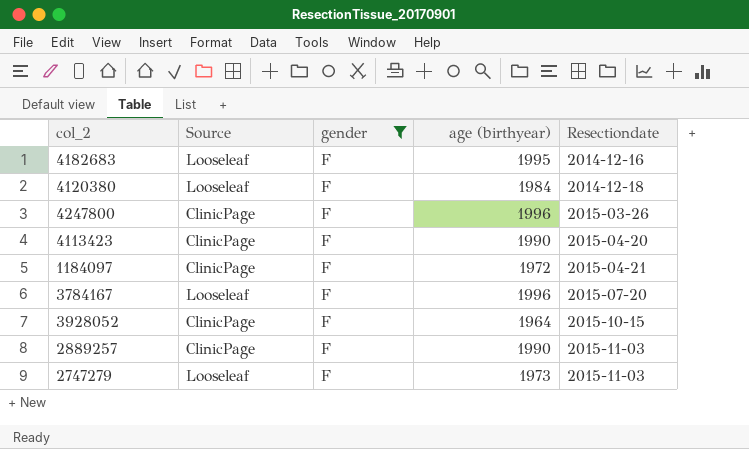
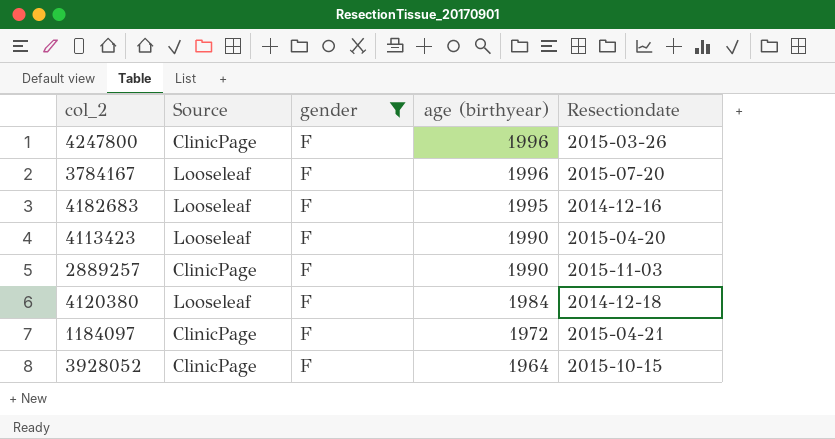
row order: Resectiondate ascending -> age (birthyear) descending
row 2747279: Looseleaf | F | 1973 | 2015-11-03 -> none
4113423 | Source: ClinicPage -> Looseleaf

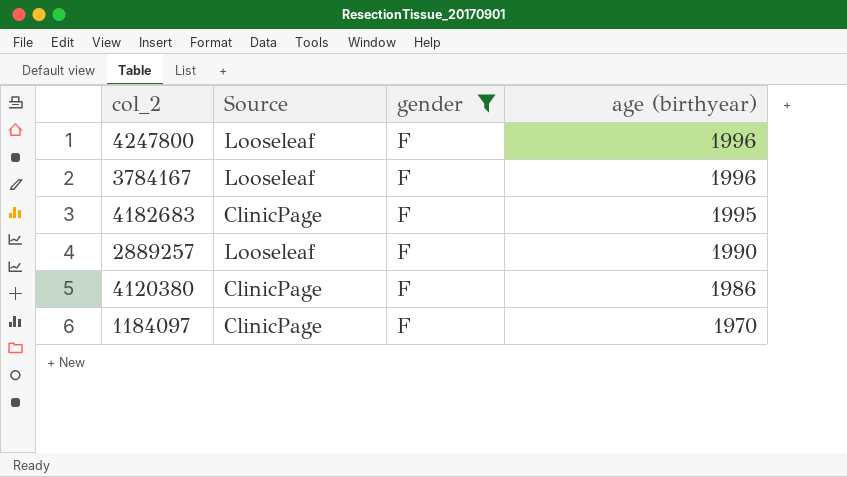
column Resectiondate | position: 5 -> none
row 4113423: Looseleaf | F | 1990 | 2015-04-20 -> none
row 3928052: ClinicPage | F | 1964 | 2015-10-15 -> none
4247800 | Source: ClinicPage -> Looseleaf
4182683 | Source: Looseleaf -> ClinicPage
2889257 | Source: ClinicPage -> Looseleaf
4120380 | Source: Looseleaf -> ClinicPage
4120380 | age (birthyear): 1984 -> 1986
1184097 | age (birthyear): 1972 -> 1970

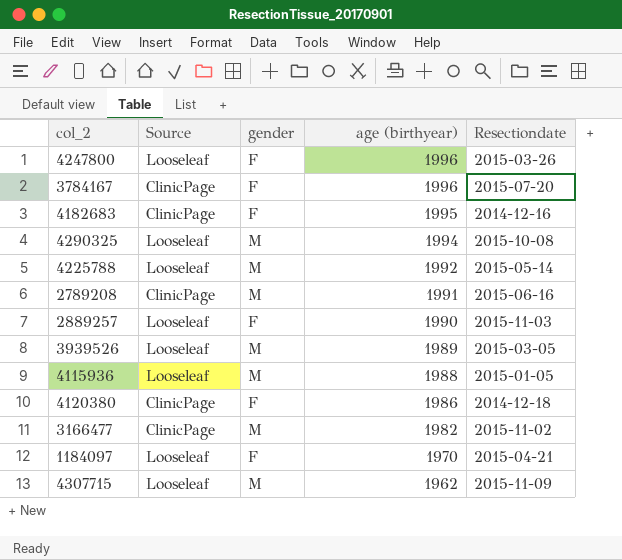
filter: gender = F -> none
column Resectiondate | position: none -> 5
3784167 | Source: Looseleaf -> ClinicPage
1184097 | Source: ClinicPage -> Looseleaf

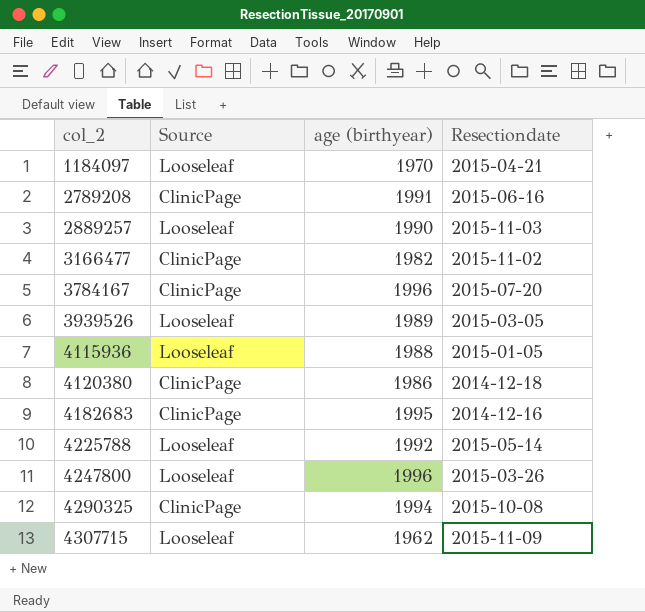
row order: age (birthyear) descending -> col_2 ascending
column gender | position: 3 -> none
4290325 | Source: Looseleaf -> ClinicPage

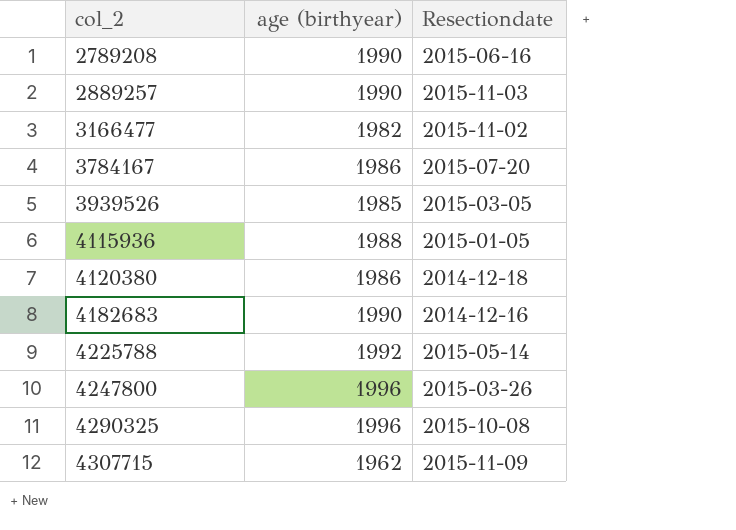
column Source | position: 2 -> none
row 1184097: Looseleaf | 1970 | 2015-04-21 -> none
2789208 | age (birthyear): 1991 -> 1990
3784167 | age (birthyear): 1996 -> 1986
3939526 | age (birthyear): 1989 -> 1985
4182683 | age (birthyear): 1995 -> 1990
4290325 | age (birthyear): 1994 -> 1996

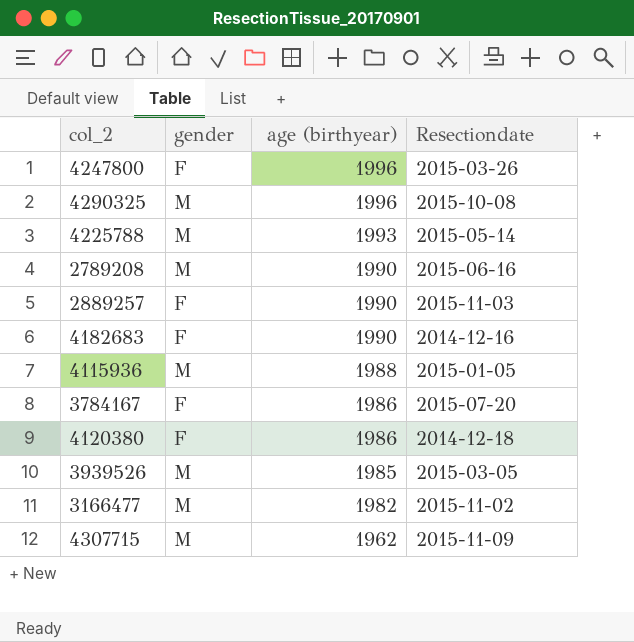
row order: col_2 ascending -> age (birthyear) descending
column gender | position: none -> 2
4225788 | age (birthyear): 1992 -> 1993

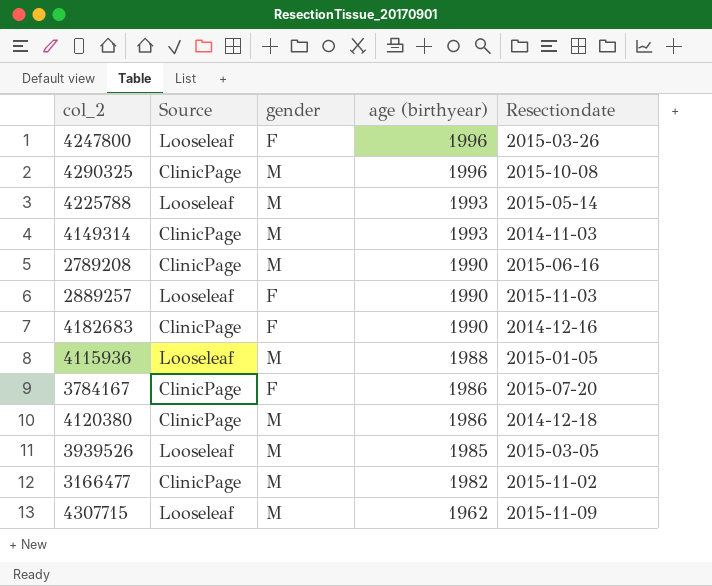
column Source | position: none -> 2
row 4149314: none -> ClinicPage | M | 1993 | 2014-11-03
4120380 | gender: F -> M

